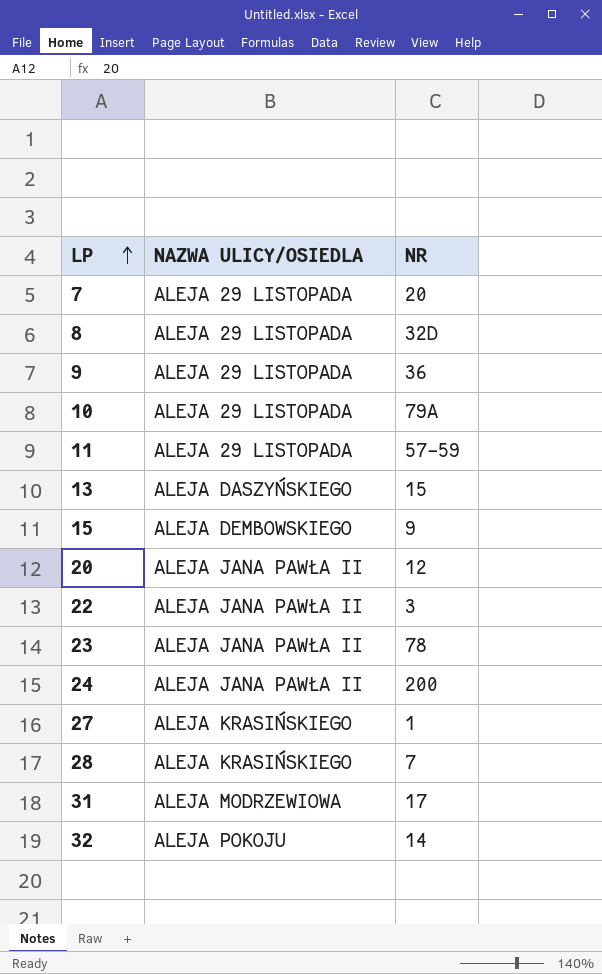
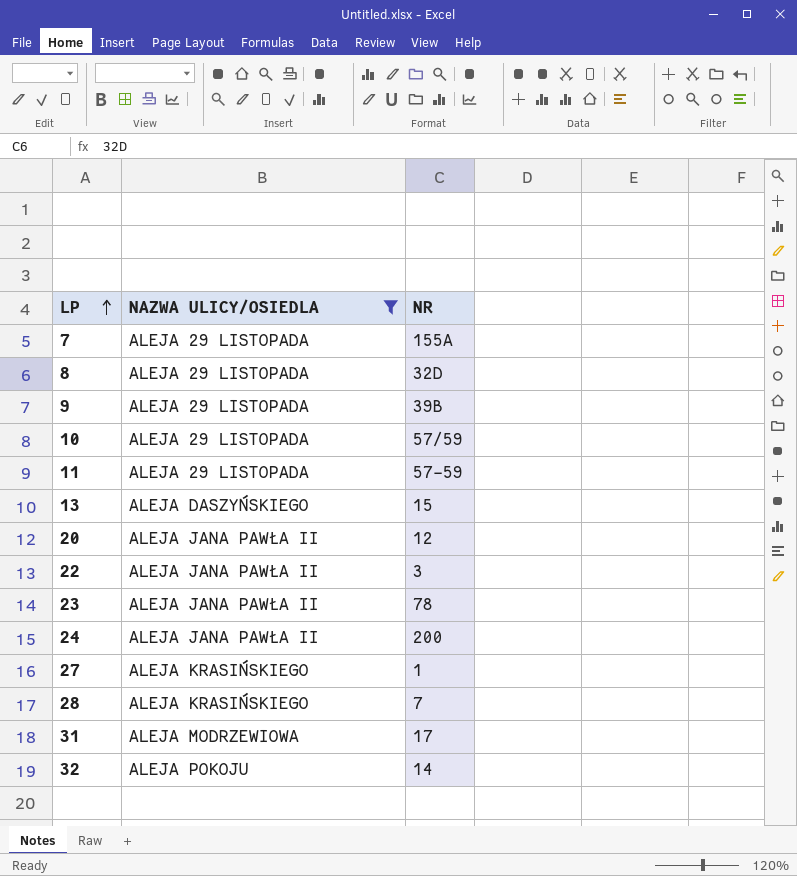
filter: none -> NAZWA ULICY/OSIEDLA != ALEJA DEMBOWSKIEGO
7 | NR: 20 -> 155A
9 | NR: 36 -> 39B
10 | NR: 79A -> 57/59

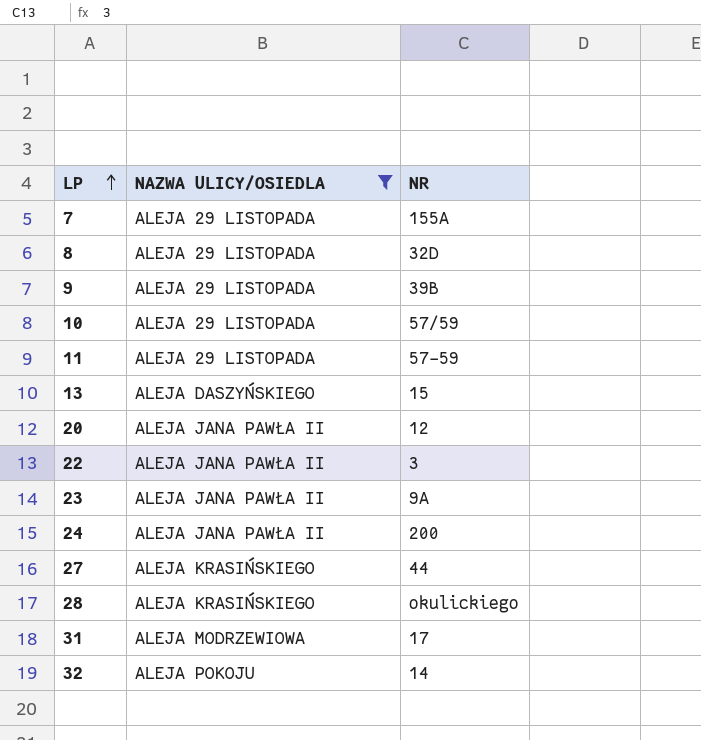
23 | NR: 78 -> 9A
27 | NR: 1 -> 44
28 | NR: 7 -> okulickiego

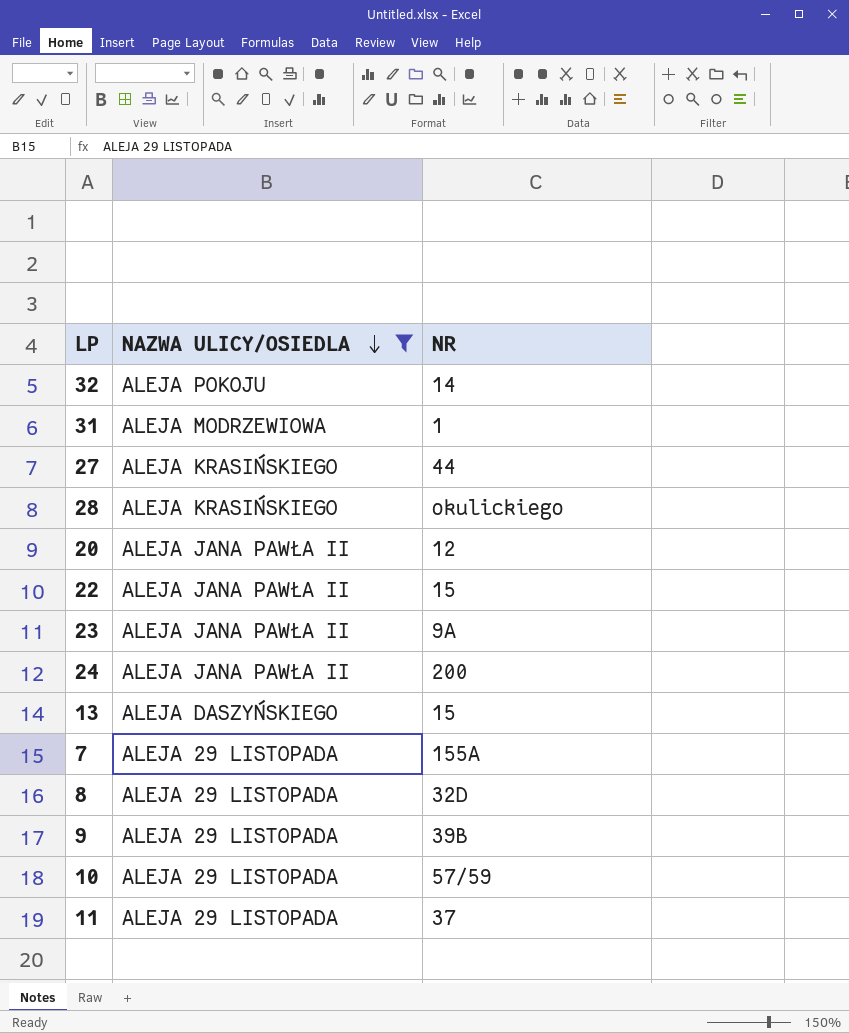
row order: LP ascending -> NAZWA ULICY/OSIEDLA descending
31 | NR: 17 -> 1
22 | NR: 3 -> 15
11 | NR: 57-59 -> 37

